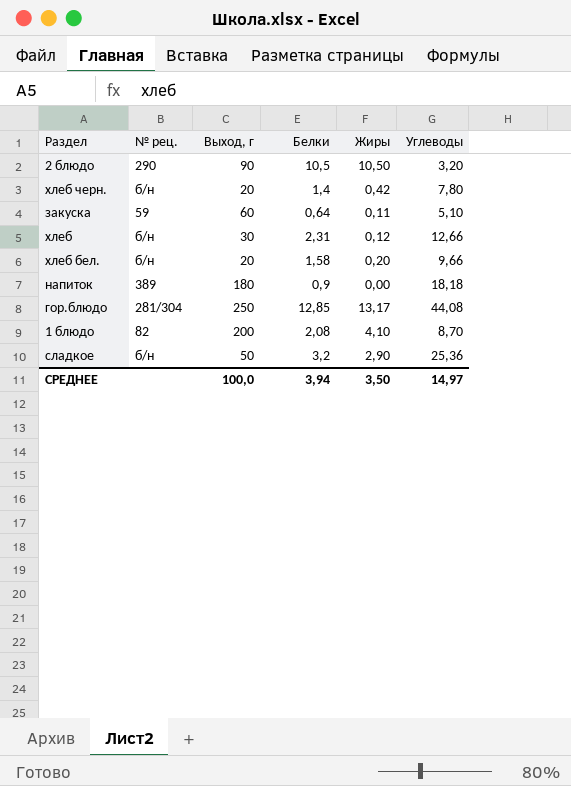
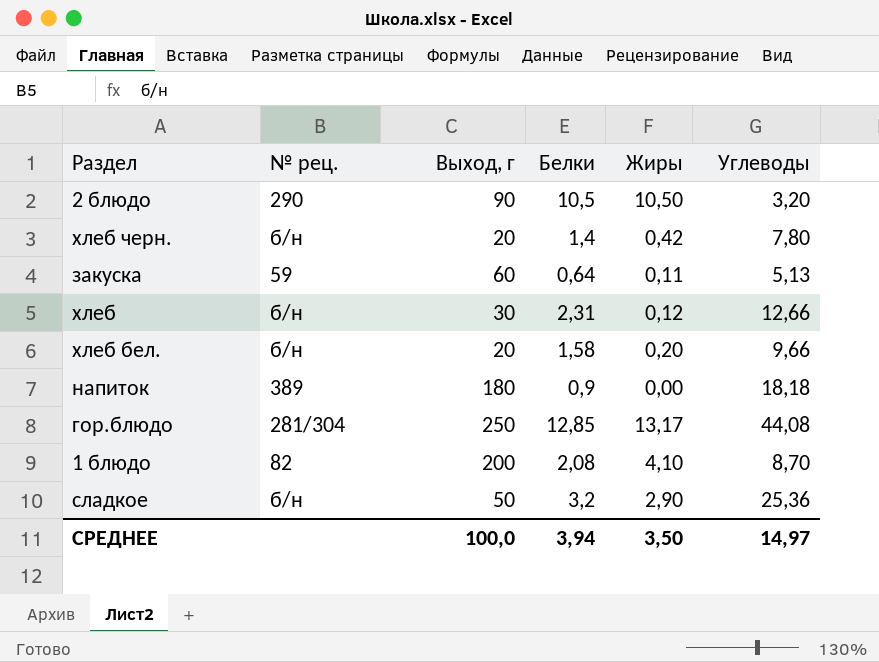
закуска | Углеводы: 5,10 -> 5,13

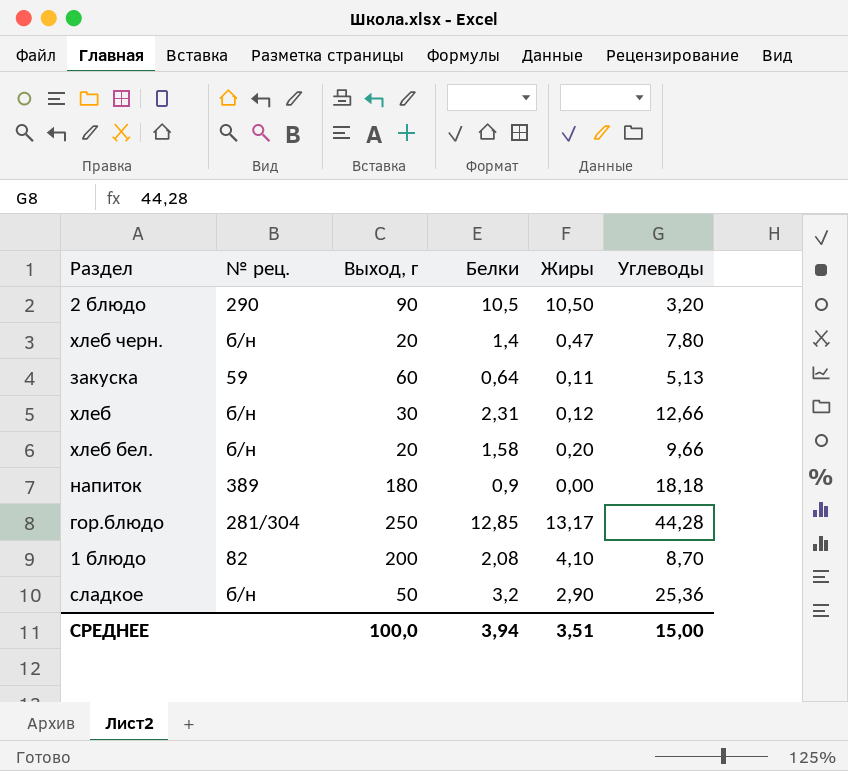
хлеб черн. | Жиры: 0,42 -> 0,47
гор.блюдо | Углеводы: 44,08 -> 44,28
СРЕДНЕЕ | Жиры: 3,50 -> 3,51
СРЕДНЕЕ | Углеводы: 14,97 -> 15,00

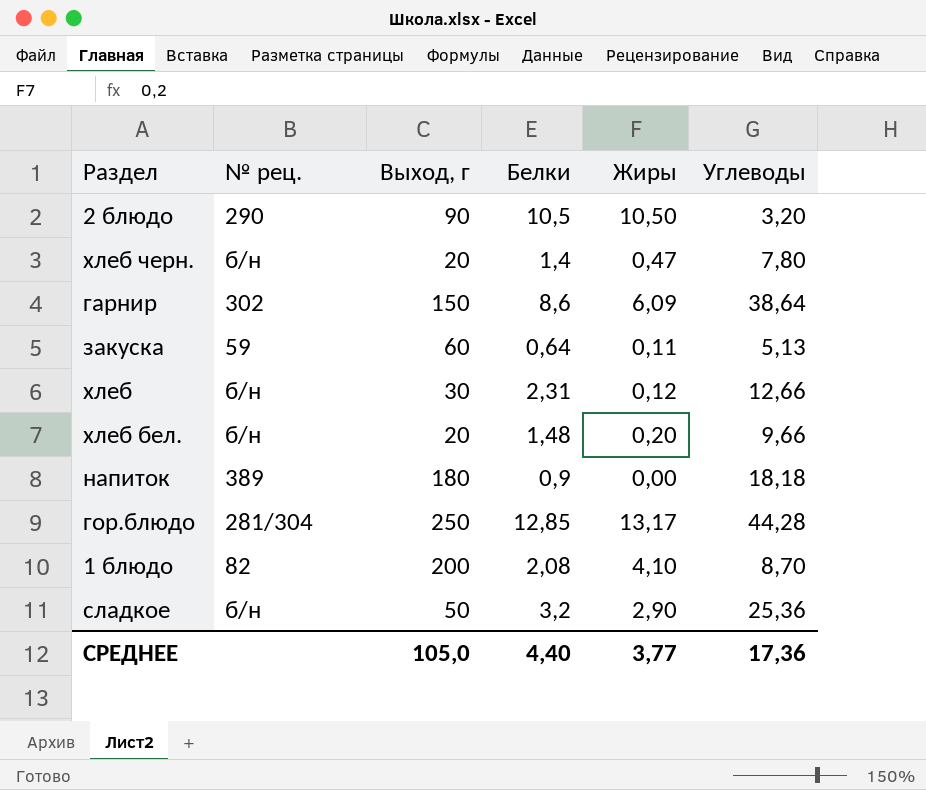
row гарнир: none -> 302 | 150 | 8,6 | 6,09 | 38,64
хлеб бел. | Белки: 1,58 -> 1,48
СРЕДНЕЕ | Выход, г: 100,0 -> 105,0
СРЕДНЕЕ | Белки: 3,94 -> 4,40
СРЕДНЕЕ | Жиры: 3,51 -> 3,77
СРЕДНЕЕ | Углеводы: 15,00 -> 17,36

